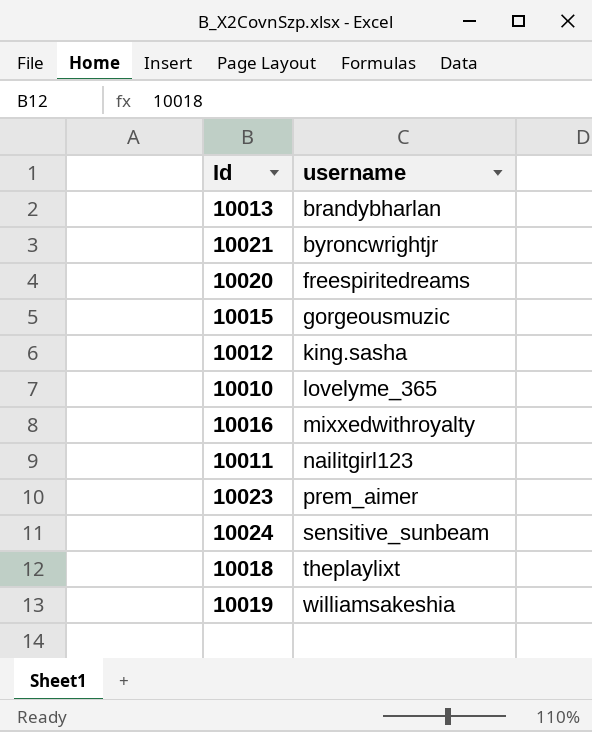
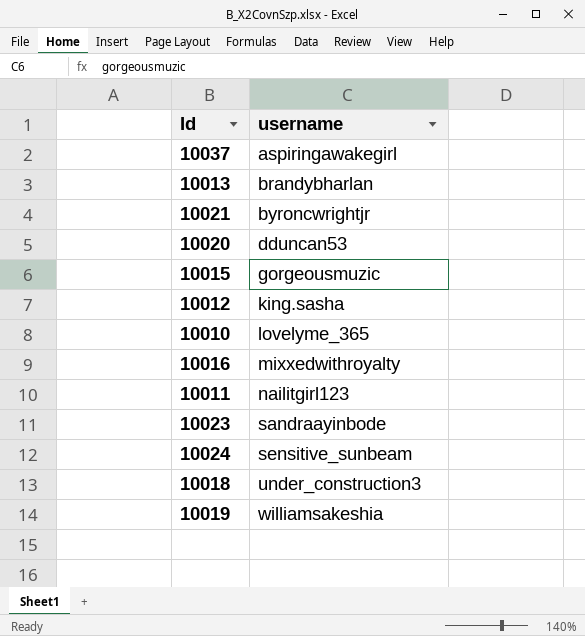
row 10037: none -> aspiringawakegirl
10020 | username: freespiritedreams -> dduncan53
10023 | username: prem_aimer -> sandraayinbode
10018 | username: theplaylixt -> under_construction3

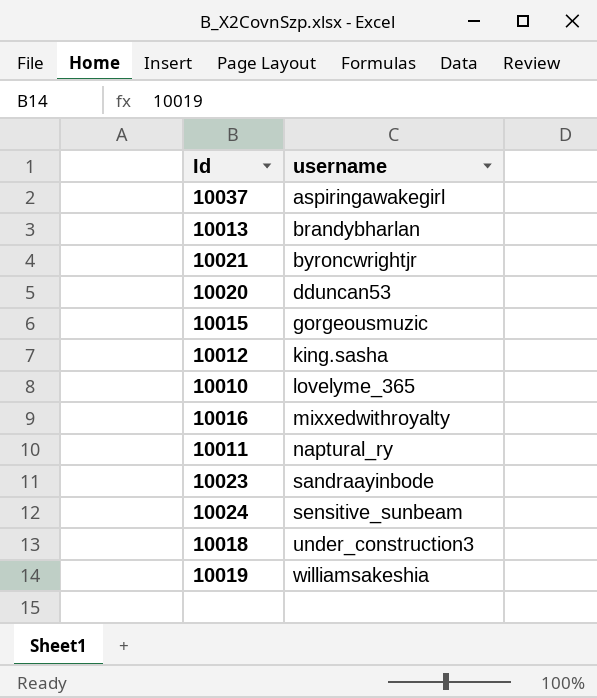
10011 | username: nailitgirl123 -> naptural_ry

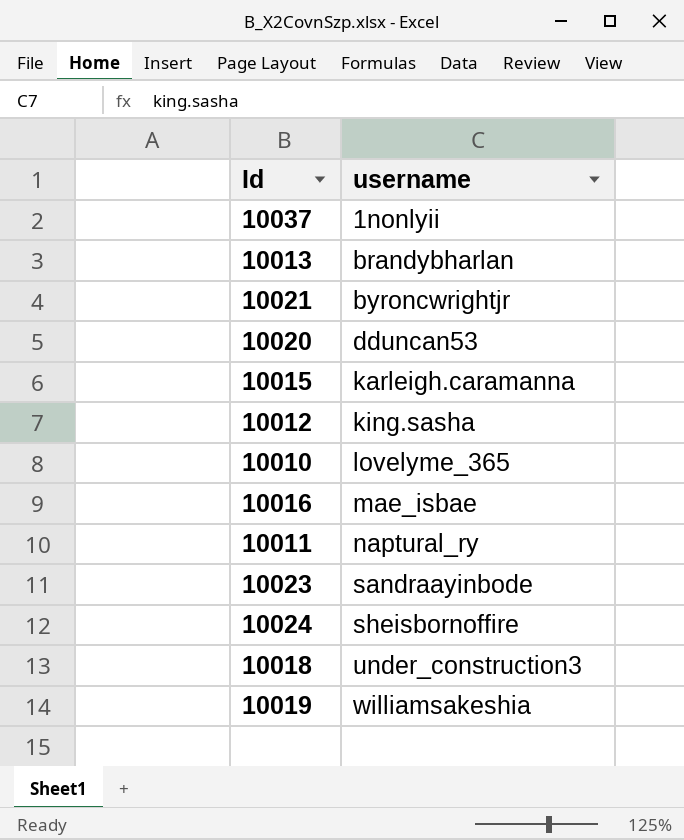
10037 | username: aspiringawakegirl -> 1nonlyii
10015 | username: gorgeousmuzic -> karleigh.caramanna
10016 | username: mixxedwithroyalty -> mae_isbae
10024 | username: sensitive_sunbeam -> sheisbornoffire

